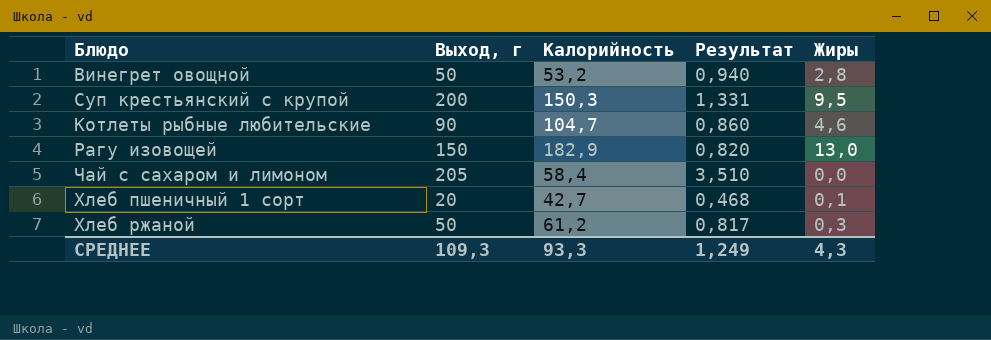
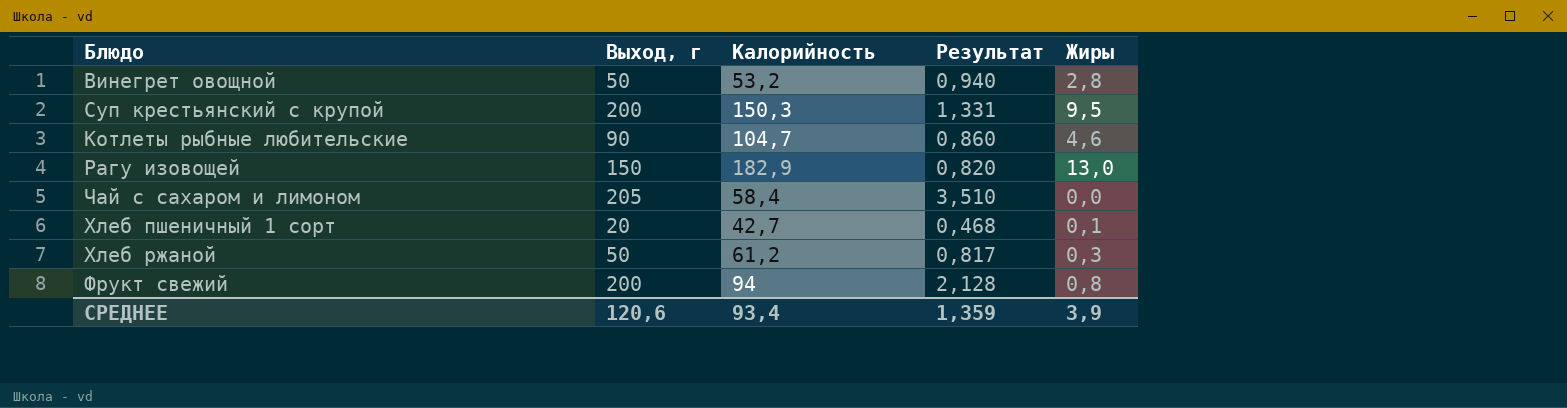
row Фрукт свежий: none -> 200 | 94 | 2,128 | 0,8
СРЕДНЕЕ | Выход, г: 109,3 -> 120,6
СРЕДНЕЕ | Калорийность: 93,3 -> 93,4
СРЕДНЕЕ | Результат: 1,249 -> 1,359
СРЕДНЕЕ | Жиры: 4,3 -> 3,9

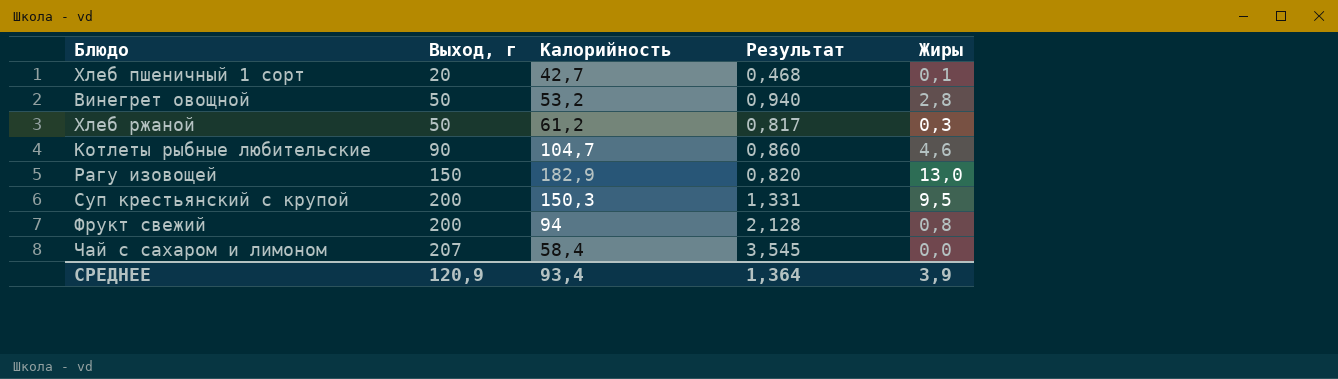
row order: none -> Выход, г ascending
Чай с сахаром и лимоном | Выход, г: 205 -> 207
Чай с сахаром и лимоном | Результат: 3,510 -> 3,545
СРЕДНЕЕ | Выход, г: 120,6 -> 120,9
СРЕДНЕЕ | Результат: 1,359 -> 1,364

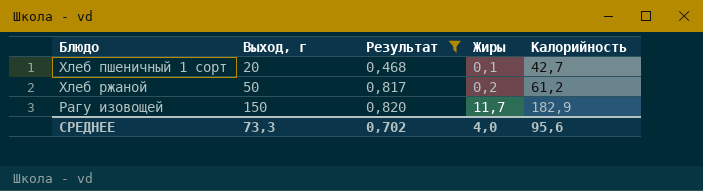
filter: none -> Результат <= 0,820
column Калорийность | position: 3 -> 5
Хлеб ржаной | Жиры: 0,3 -> 0,2
Рагу изовощей | Жиры: 13,0 -> 11,7
СРЕДНЕЕ | Выход, г: 120,9 -> 73,3
СРЕДНЕЕ | Результат: 1,364 -> 0,702
СРЕДНЕЕ | Жиры: 3,9 -> 4,0
СРЕДНЕЕ | Калорийность: 93,4 -> 95,6

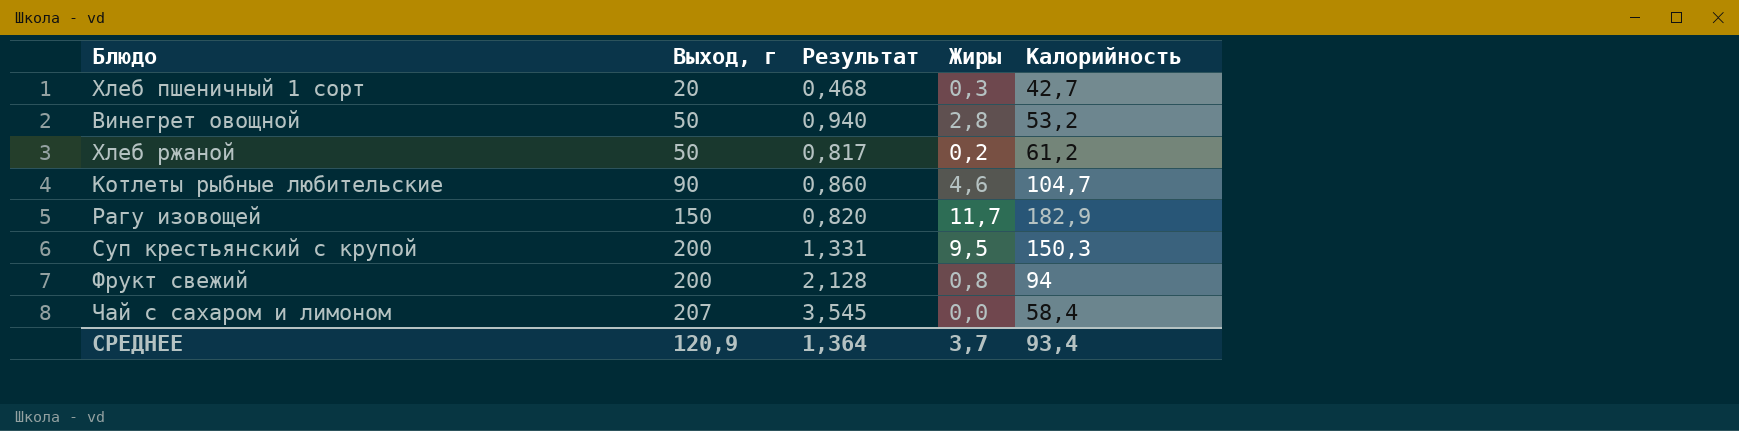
filter: Результат <= 0,820 -> none
Хлеб пшеничный 1 сорт | Жиры: 0,1 -> 0,3
СРЕДНЕЕ | Выход, г: 73,3 -> 120,9
СРЕДНЕЕ | Результат: 0,702 -> 1,364
СРЕДНЕЕ | Жиры: 4,0 -> 3,7
СРЕДНЕЕ | Калорийность: 95,6 -> 93,4

